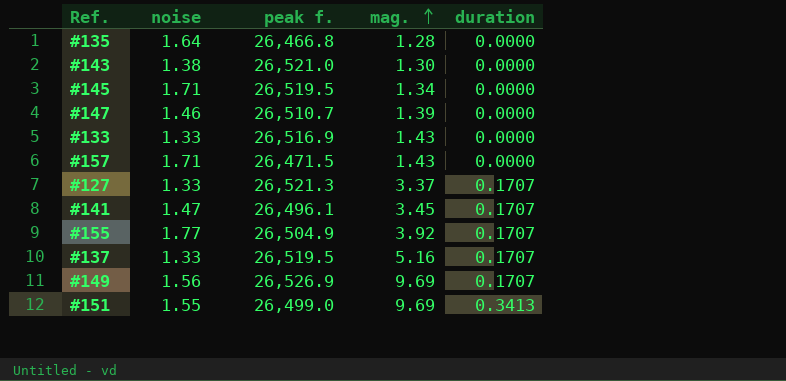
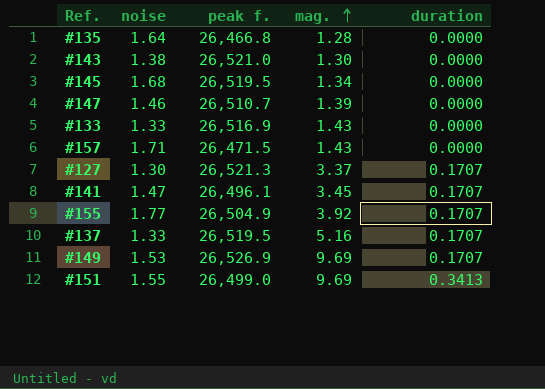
#145 | noise: 1.71 -> 1.68
#127 | noise: 1.33 -> 1.30
#149 | noise: 1.56 -> 1.53

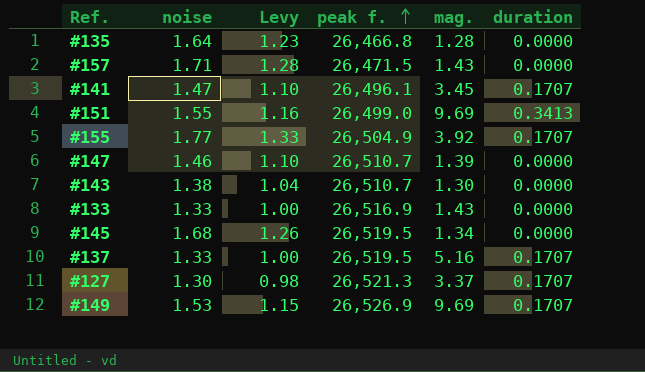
row order: mag. ascending -> peak f. ascending
column Levy | formula: none -> [noise] * 0.75
#143 | peak f.: 26,521.0 -> 26,510.7

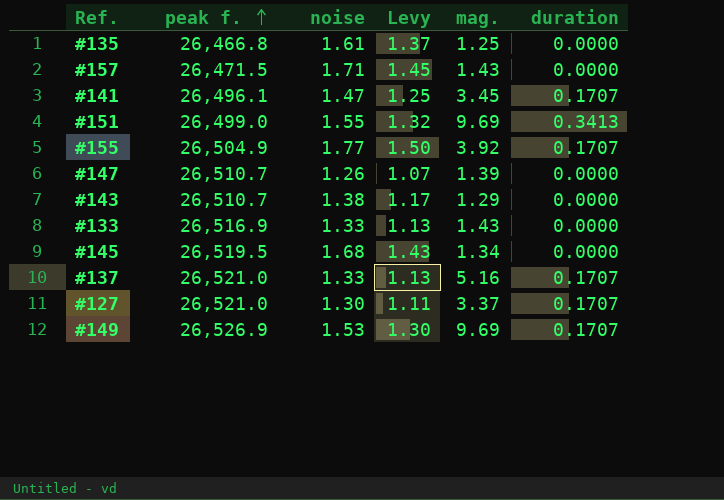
column peak f. | position: 4 -> 2
column Levy | formula: [noise] * 0.75 -> [noise] * 0.85
#135 | noise: 1.64 -> 1.61
#135 | mag.: 1.28 -> 1.25
#147 | noise: 1.46 -> 1.26
#143 | mag.: 1.30 -> 1.29
#137 | peak f.: 26,519.5 -> 26,521.0
#127 | peak f.: 26,521.3 -> 26,521.0

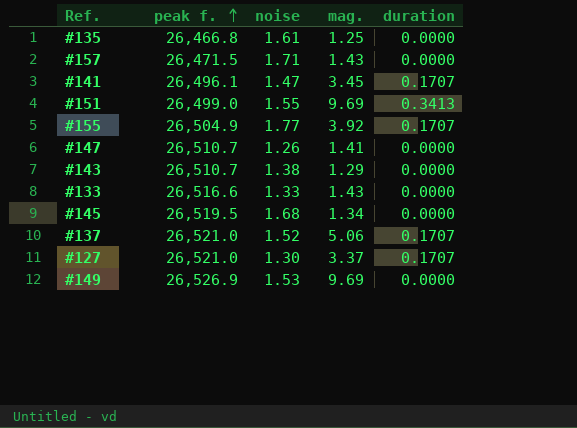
column Levy | formula: [noise] * 0.85 -> none
#147 | mag.: 1.39 -> 1.41
#133 | peak f.: 26,516.9 -> 26,516.6
#137 | noise: 1.33 -> 1.52
#137 | mag.: 5.16 -> 5.06
#149 | duration: 0.1707 -> 0.0000

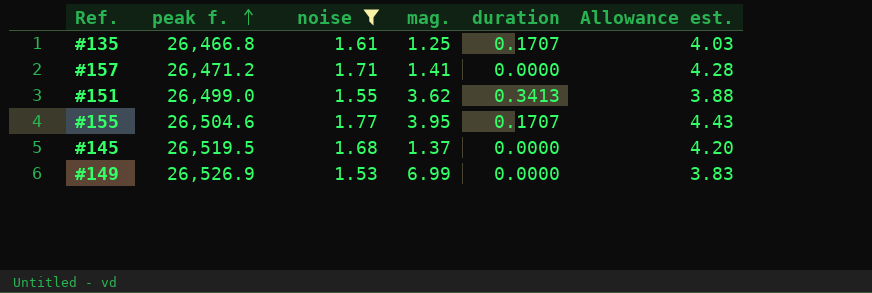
filter: none -> noise >= 1.53
column Allowance est. | formula: none -> [noise] * 2.5
#135 | duration: 0.0000 -> 0.1707
#157 | peak f.: 26,471.5 -> 26,471.2
#157 | mag.: 1.43 -> 1.41
#151 | mag.: 9.69 -> 3.62
#155 | peak f.: 26,504.9 -> 26,504.6
#155 | mag.: 3.92 -> 3.95
#145 | mag.: 1.34 -> 1.37
#149 | mag.: 9.69 -> 6.99

